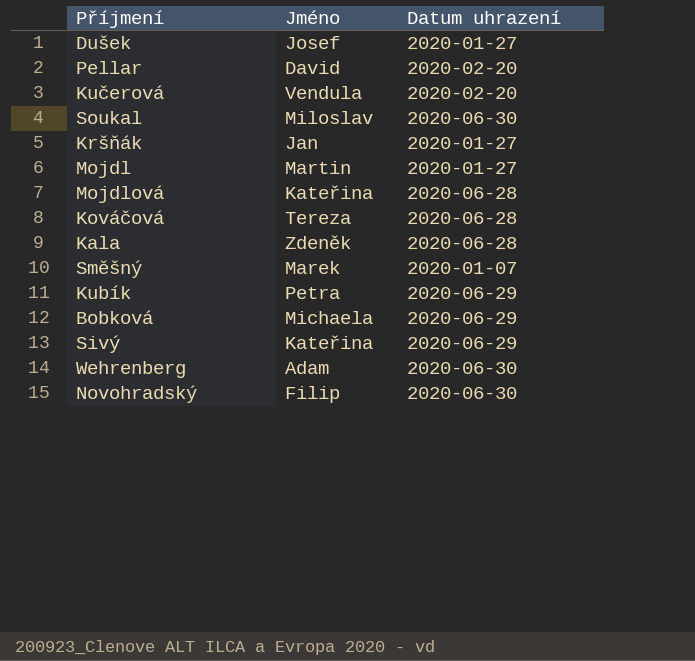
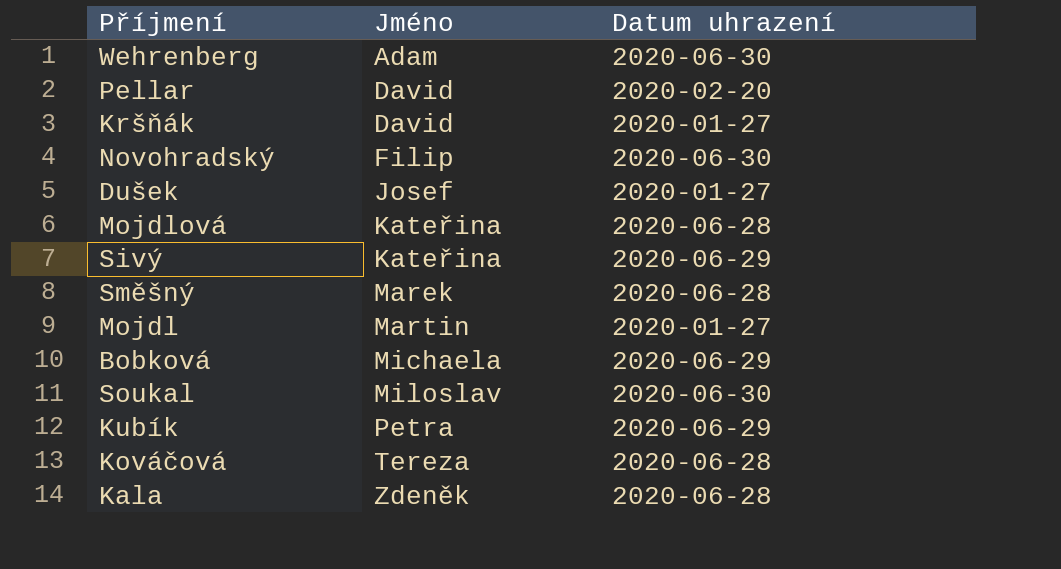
row order: none -> Jméno ascending
row Kučerová: Vendula | 2020-02-20 -> none
Kršňák | Jméno: Jan -> David
Směšný | Datum uhrazení: 2020-01-07 -> 2020-06-28

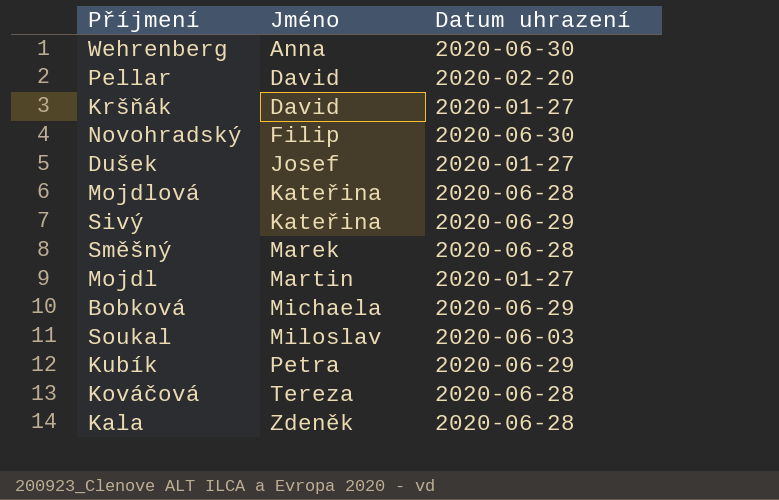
Wehrenberg | Jméno: Adam -> Anna
Soukal | Datum uhrazení: 2020-06-30 -> 2020-06-03

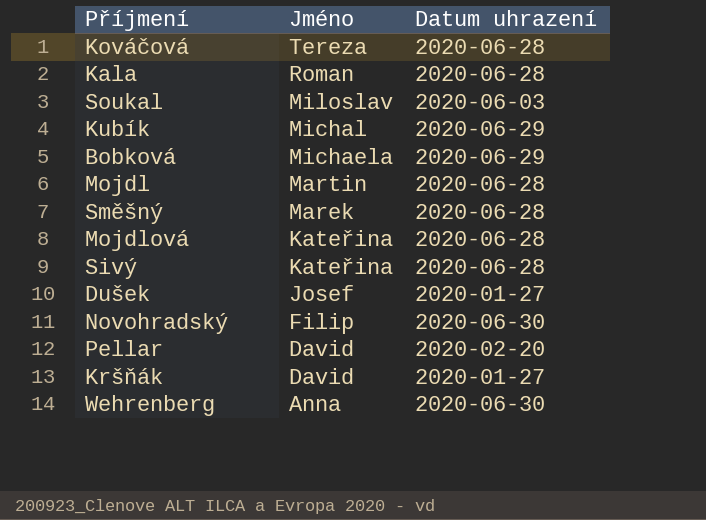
row order: Jméno ascending -> Jméno descending
Kala | Jméno: Zdeněk -> Roman
Kubík | Jméno: Petra -> Michal
Mojdl | Datum uhrazení: 2020-01-27 -> 2020-06-28
Sivý | Datum uhrazení: 2020-06-29 -> 2020-06-28

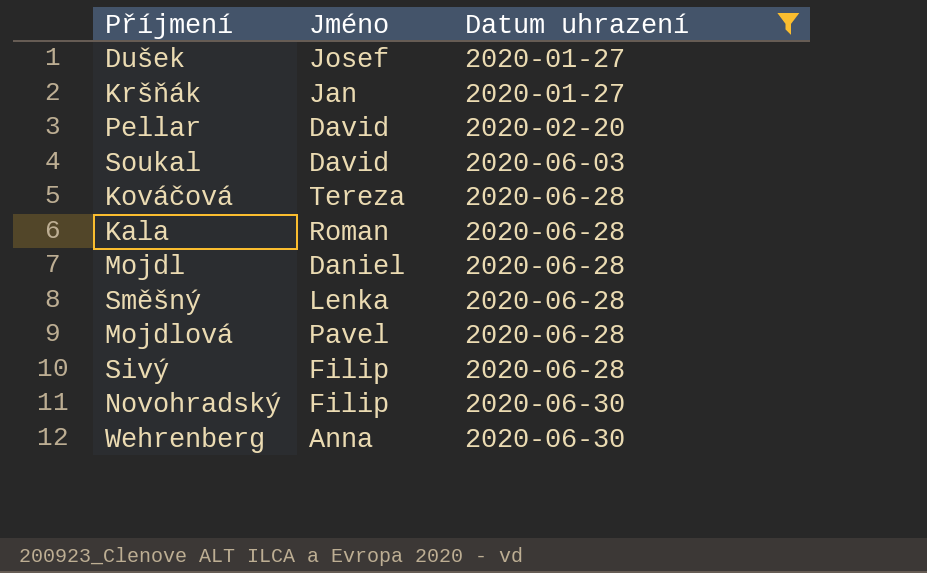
filter: none -> Datum uhrazení != 2020-06-29
row order: Jméno descending -> Datum uhrazení ascending
Kršňák | Jméno: David -> Jan
Soukal | Jméno: Miloslav -> David
Mojdl | Jméno: Martin -> Daniel
Směšný | Jméno: Marek -> Lenka
Mojdlová | Jméno: Kateřina -> Pavel
Sivý | Jméno: Kateřina -> Filip

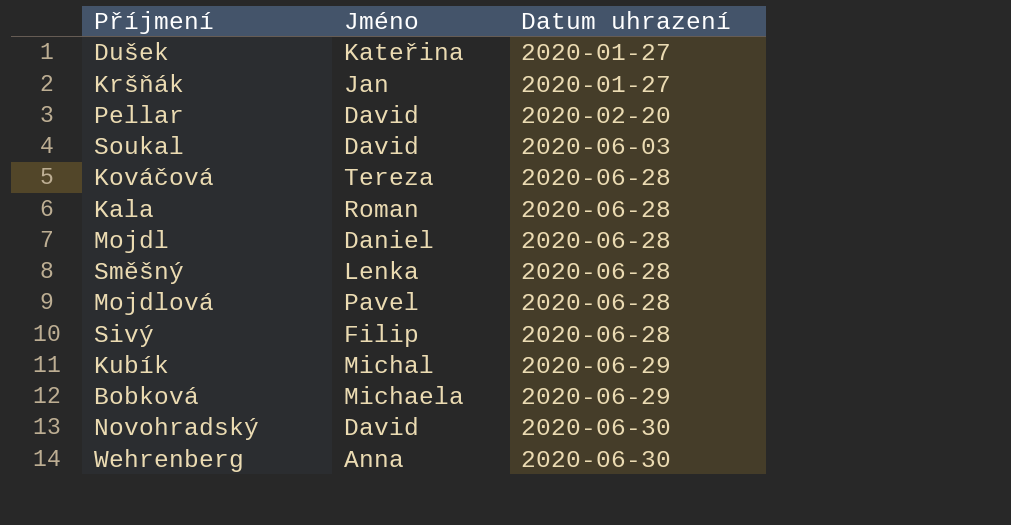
filter: Datum uhrazení != 2020-06-29 -> none
Dušek | Jméno: Josef -> Kateřina
Novohradský | Jméno: Filip -> David

